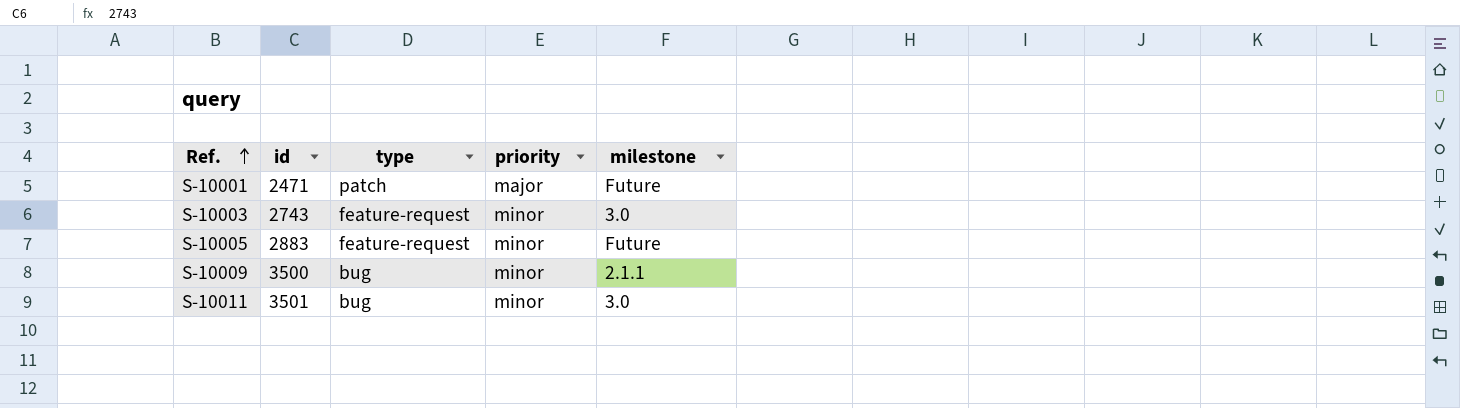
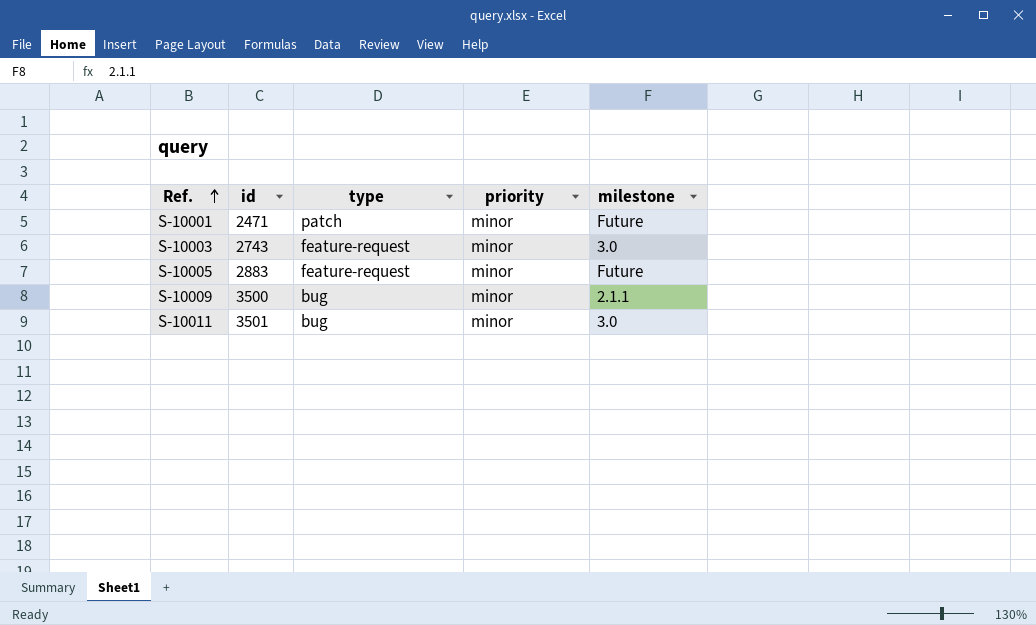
S-10001 | priority: major -> minor

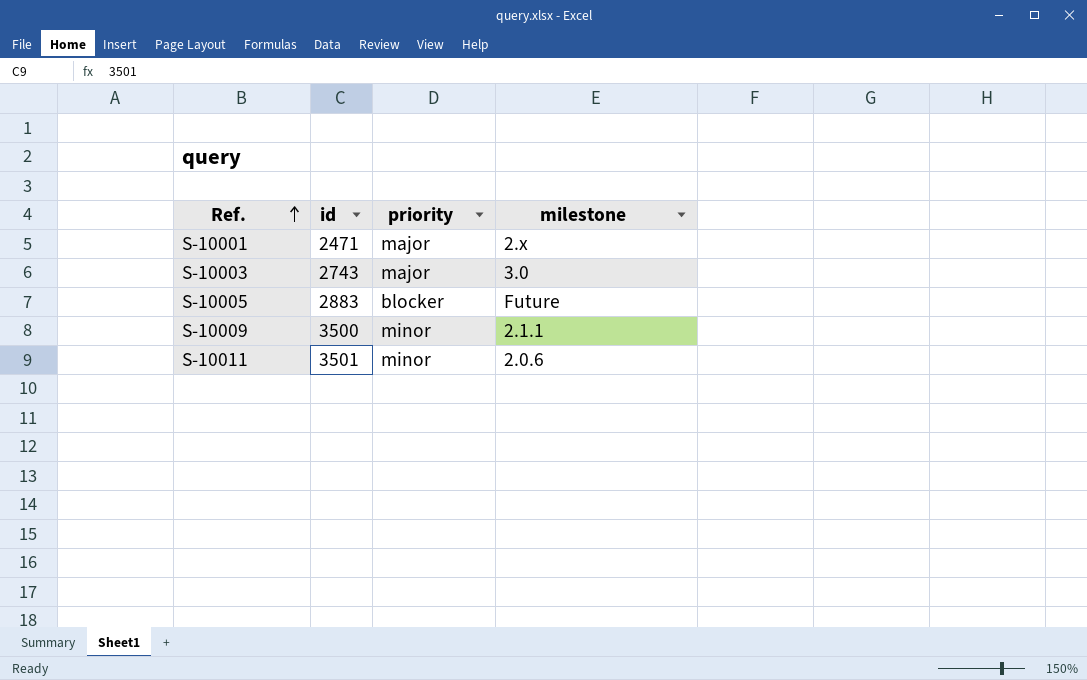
column type | position: 3 -> none
S-10001 | priority: minor -> major
S-10001 | milestone: Future -> 2.x
S-10003 | priority: minor -> major
S-10005 | priority: minor -> blocker
S-10011 | milestone: 3.0 -> 2.0.6

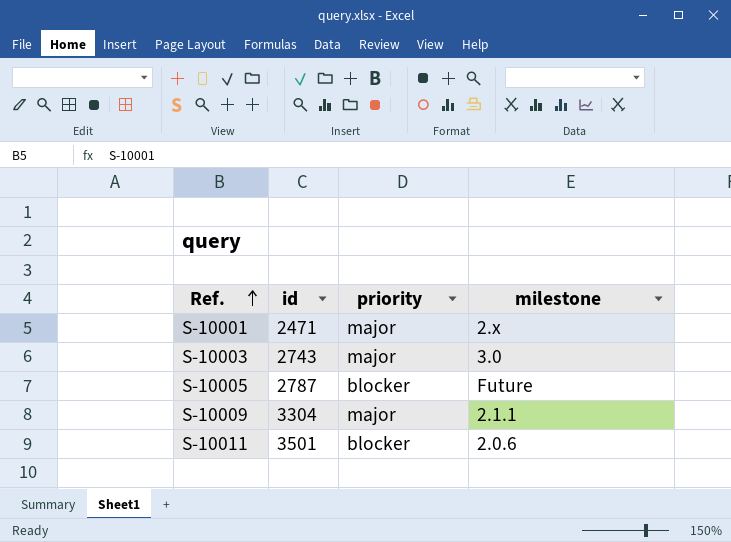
S-10005 | id: 2883 -> 2787
S-10009 | id: 3500 -> 3304
S-10009 | priority: minor -> major
S-10011 | priority: minor -> blocker

